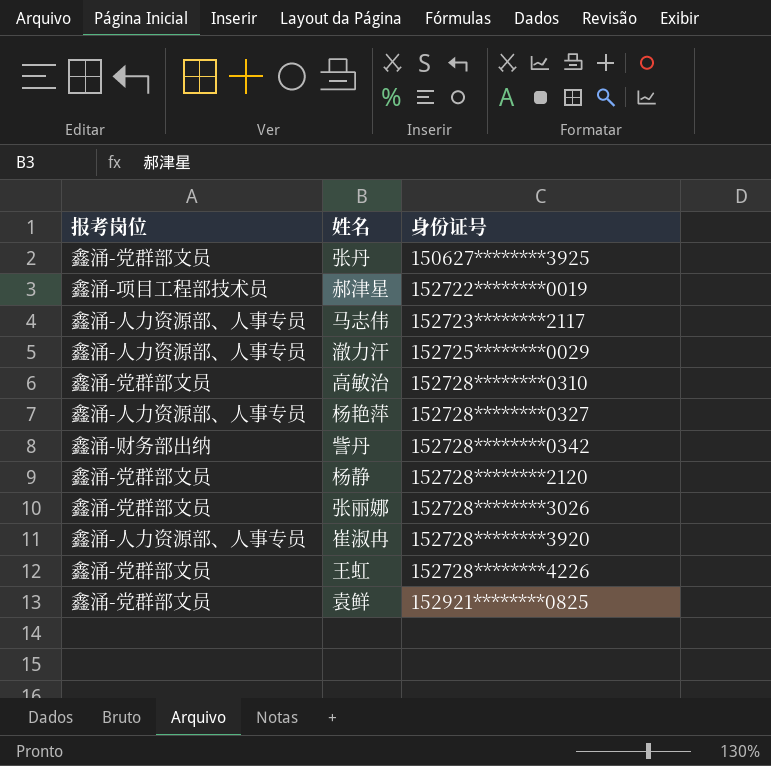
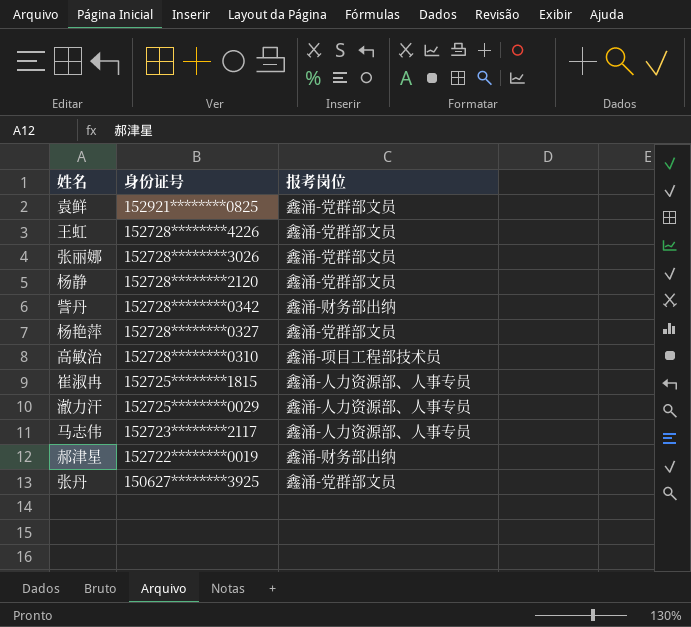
row order: 身份证号 ascending -> 身份证号 descending
column 报考岗位 | position: 1 -> 3
杨艳萍 | 报考岗位: 鑫涌-人力资源部、人事专员 -> 鑫涌-党群部文员
高敏治 | 报考岗位: 鑫涌-党群部文员 -> 鑫涌-项目工程部技术员
崔淑冉 | 身份证号: 152728********3920 -> 152725********1815
郝津星 | 报考岗位: 鑫涌-项目工程部技术员 -> 鑫涌-财务部出纳

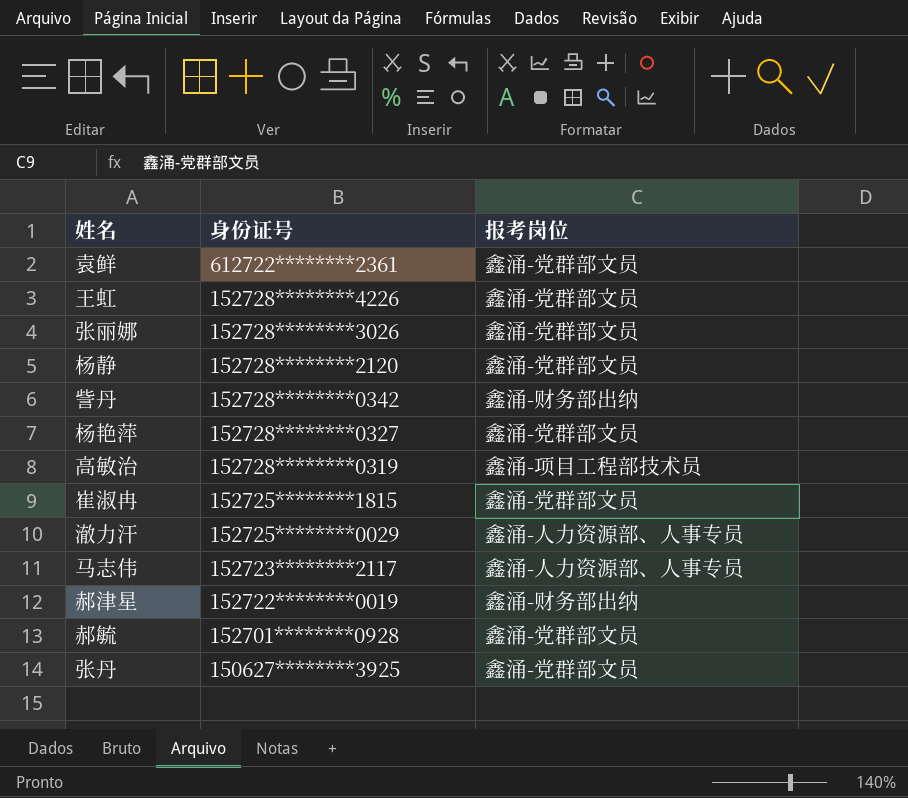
袁鲜 | 身份证号: 152921********0825 -> 612722********2361
高敏治 | 身份证号: 152728********0310 -> 152728********0319
崔淑冉 | 报考岗位: 鑫涌-人力资源部、人事专员 -> 鑫涌-党群部文员
row 郝毓: none -> 152701********0928 | 鑫涌-党群部文员

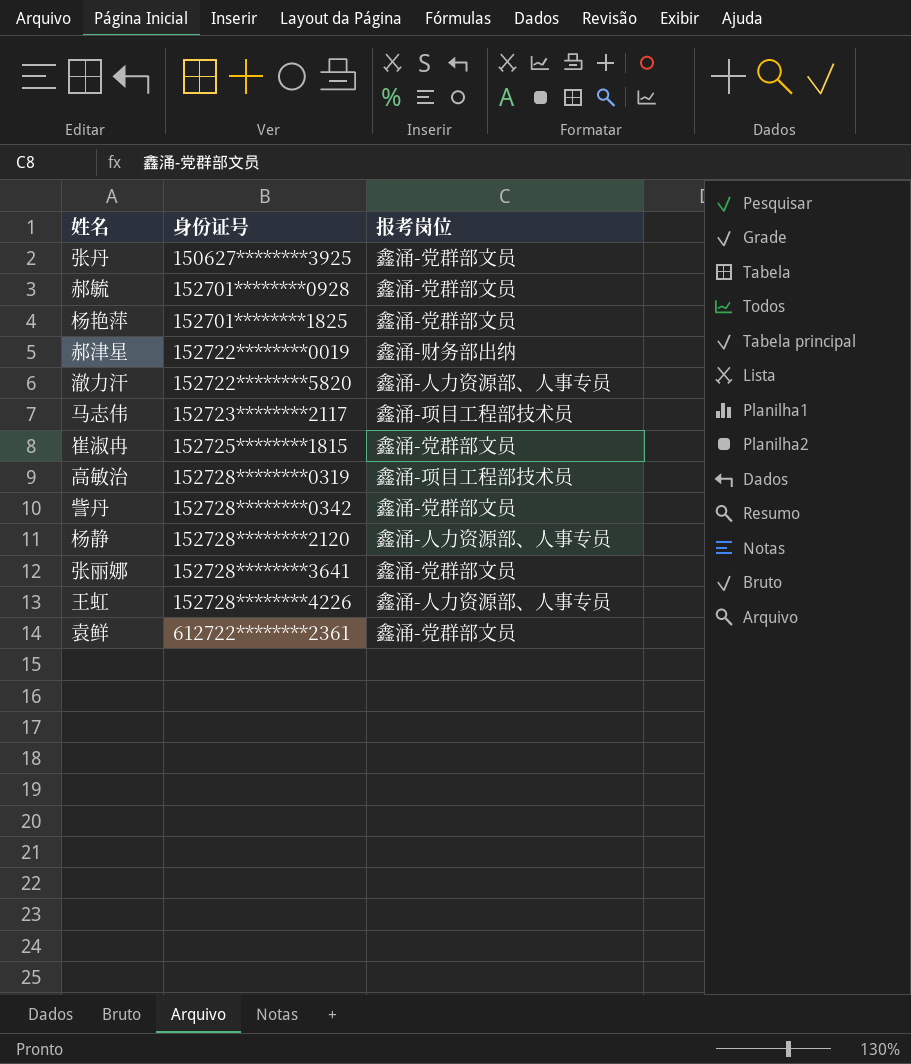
row order: 身份证号 descending -> 身份证号 ascending
杨艳萍 | 身份证号: 152728********0327 -> 152701********1825
澈力汗 | 身份证号: 152725********0029 -> 152722********5820
马志伟 | 报考岗位: 鑫涌-人力资源部、人事专员 -> 鑫涌-项目工程部技术员
訾丹 | 报考岗位: 鑫涌-财务部出纳 -> 鑫涌-党群部文员
杨静 | 报考岗位: 鑫涌-党群部文员 -> 鑫涌-人力资源部、人事专员
张丽娜 | 身份证号: 152728********3026 -> 152728********3641
王虹 | 报考岗位: 鑫涌-党群部文员 -> 鑫涌-人力资源部、人事专员

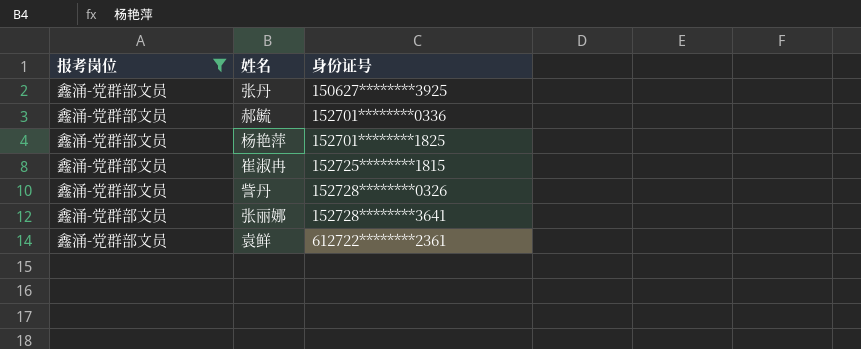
filter: none -> 报考岗位 = 鑫涌-党群部文员
column 报考岗位 | position: 3 -> 1
郝毓 | 身份证号: 152701********0928 -> 152701********0336
訾丹 | 身份证号: 152728********0342 -> 152728********0326

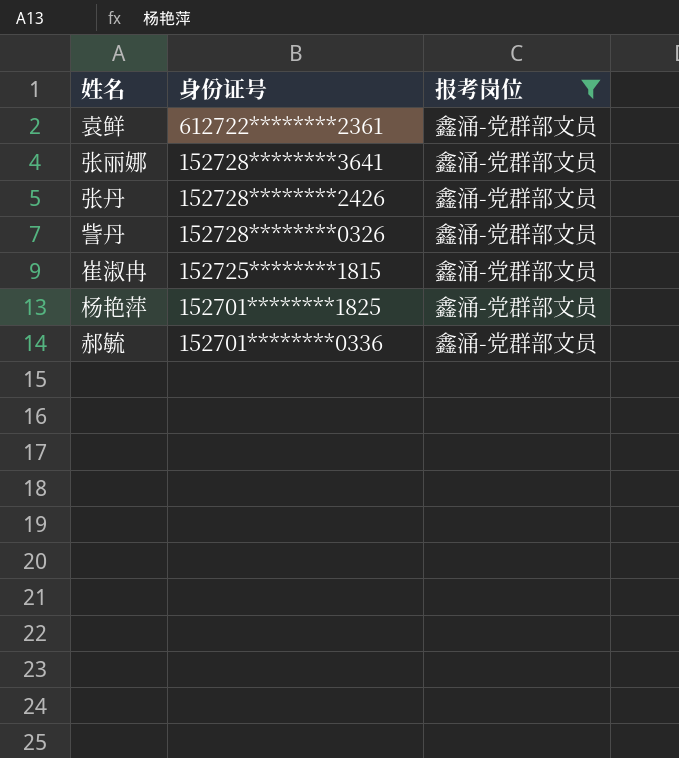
row order: 身份证号 ascending -> 身份证号 descending
column 报考岗位 | position: 1 -> 3
张丹 | 身份证号: 150627********3925 -> 152728********2426

